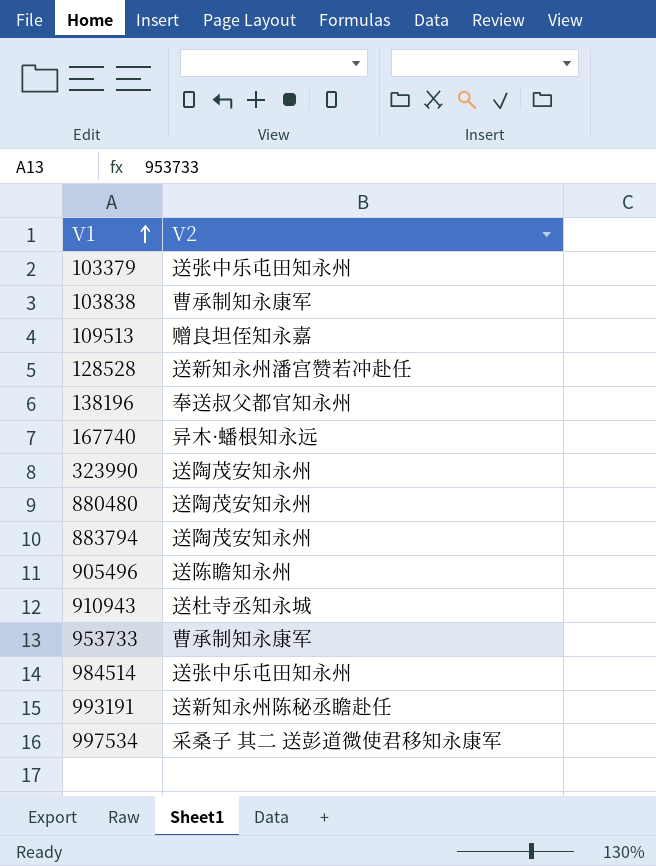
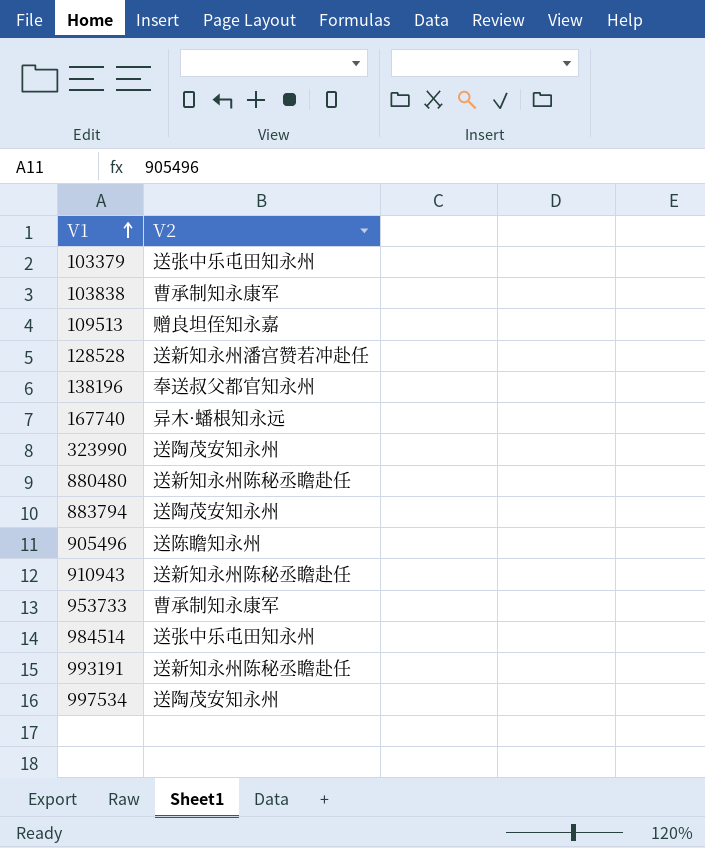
880480 | V2: 送陶茂安知永州 -> 送新知永州陈秘丞瞻赴任
910943 | V2: 送杜寺丞知永城 -> 送新知永州陈秘丞瞻赴任
997534 | V2: 采桑子 其二 送彭道微使君移知永康军 -> 送陶茂安知永州

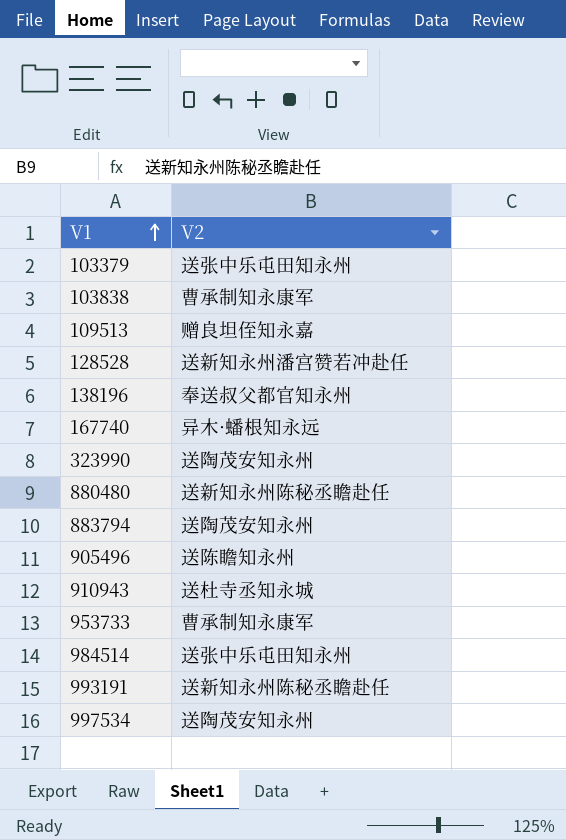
910943 | V2: 送新知永州陈秘丞瞻赴任 -> 送杜寺丞知永城

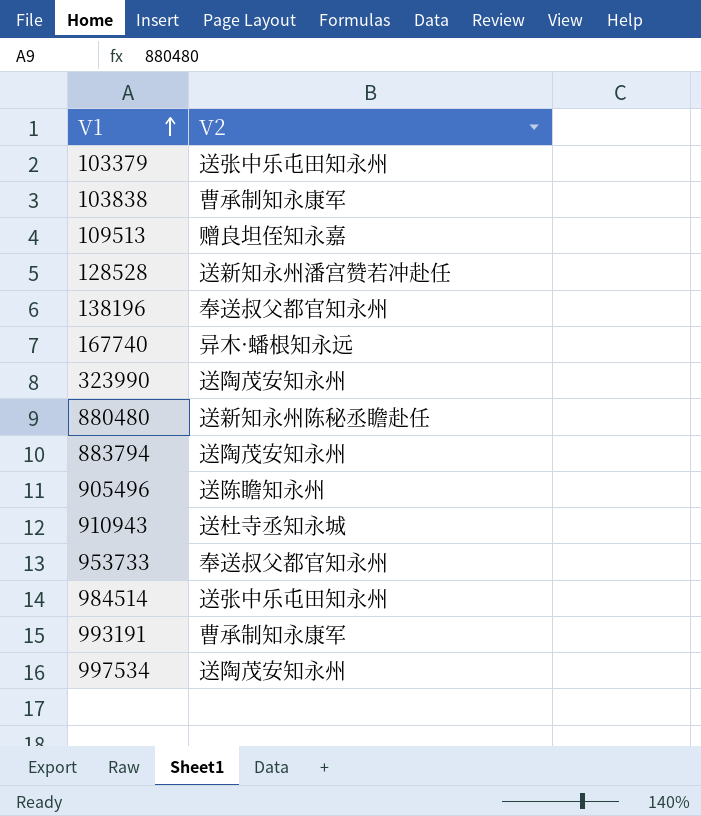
953733 | V2: 曹承制知永康军 -> 奉送叔父都官知永州
993191 | V2: 送新知永州陈秘丞瞻赴任 -> 曹承制知永康军

